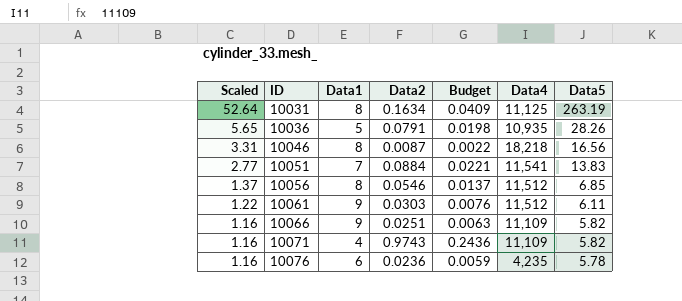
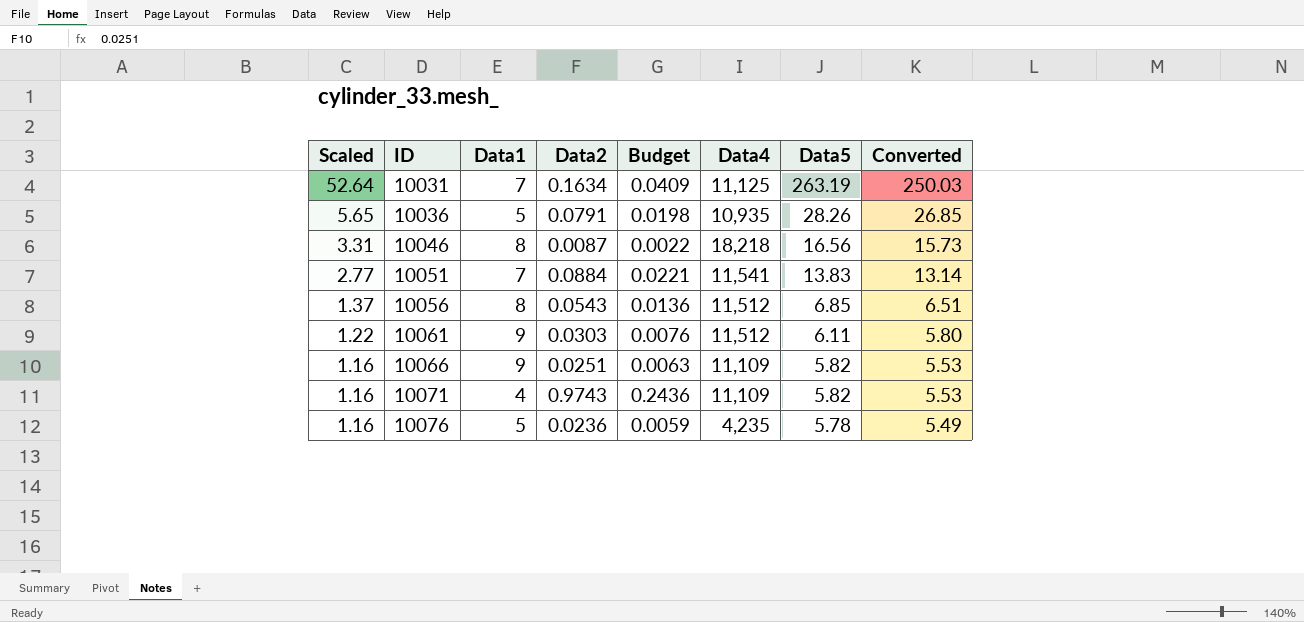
column Converted | formula: none -> [Data5] * 0.95
10031 | Data1: 8 -> 7
10056 | Data2: 0.0546 -> 0.0543
10056 | Budget: 0.0137 -> 0.0136
10076 | Data1: 6 -> 5

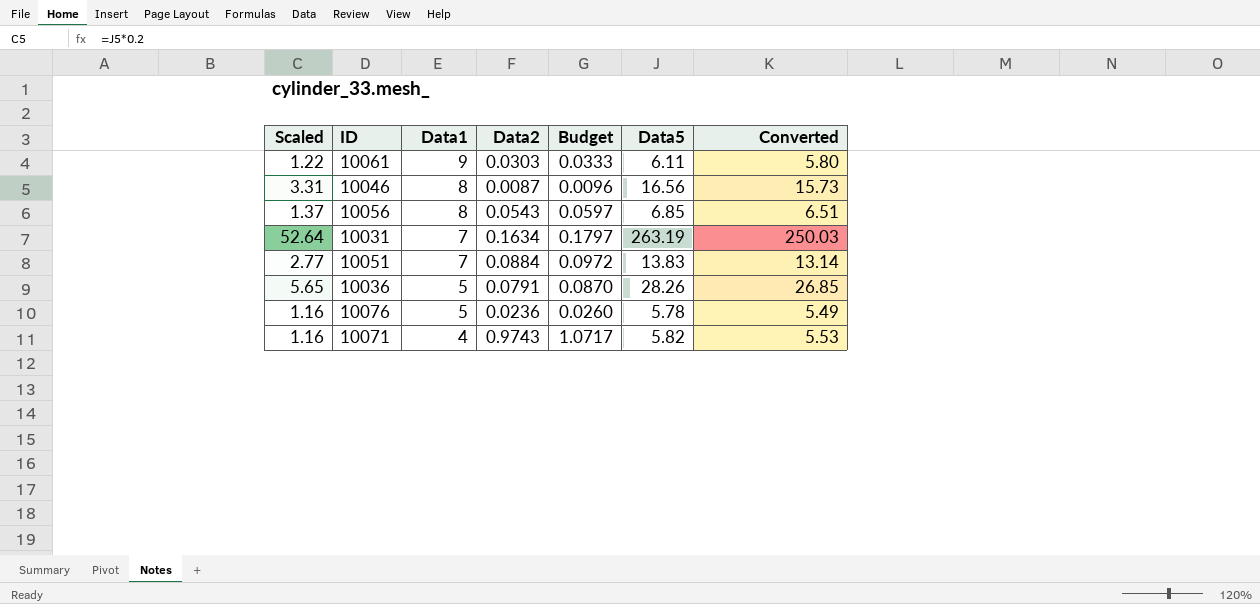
row order: Scaled descending -> Data1 descending
column Data4 | position: 6 -> none
column Budget | formula: [Data2] * 0.25 -> [Data2] * 1.1
row 10066: 1.16 | 9 | 0.0251 | 0.0063 | 11,109 | 5.82 | 5.53 -> none

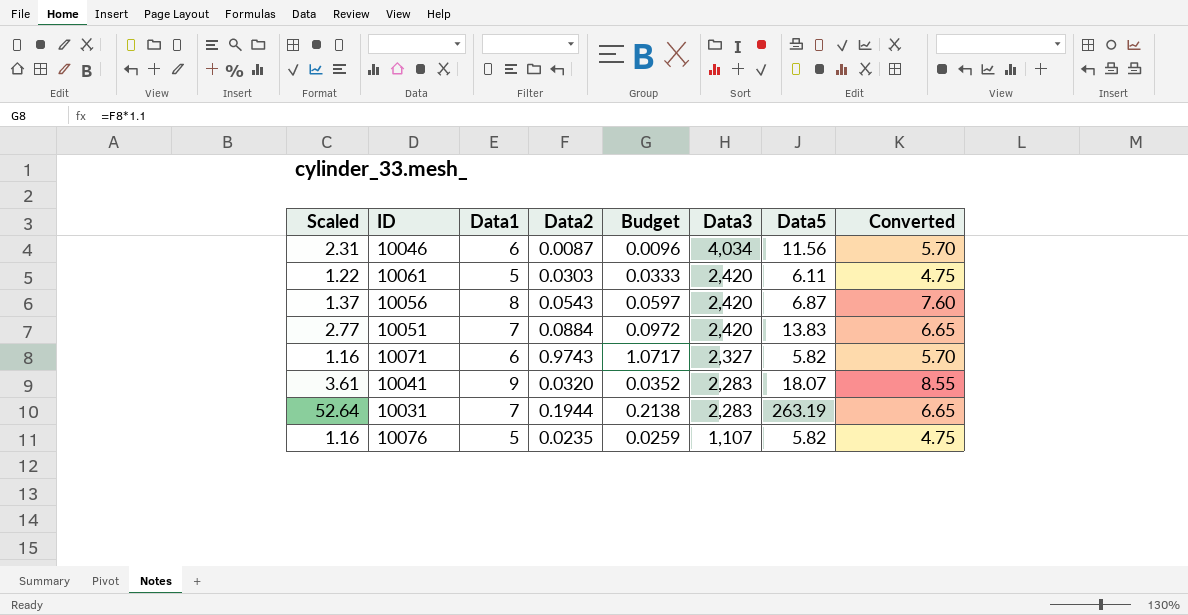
row order: Data1 descending -> Data3 descending
column Data3 | position: none -> 6
column Converted | formula: [Data5] * 0.95 -> [Data1] * 0.95
row 10036: 5.65 | 5 | 0.0791 | 0.0870 | 28.26 | 26.85 -> none
10046 | Scaled: 3.31 -> 2.31
10046 | Data1: 8 -> 6
10046 | Data5: 16.56 -> 11.56
10061 | Data1: 9 -> 5
10056 | Data5: 6.85 -> 6.87
10071 | Data1: 4 -> 6
row 10041: none -> 3.61 | 9 | 0.0320 | 0.0352 | 2,283 | 18.07 | 8.55
10031 | Data2: 0.1634 -> 0.1944
10031 | Budget: 0.1797 -> 0.2138
10076 | Data2: 0.0236 -> 0.0235
10076 | Budget: 0.0260 -> 0.0259
10076 | Data5: 5.78 -> 5.82

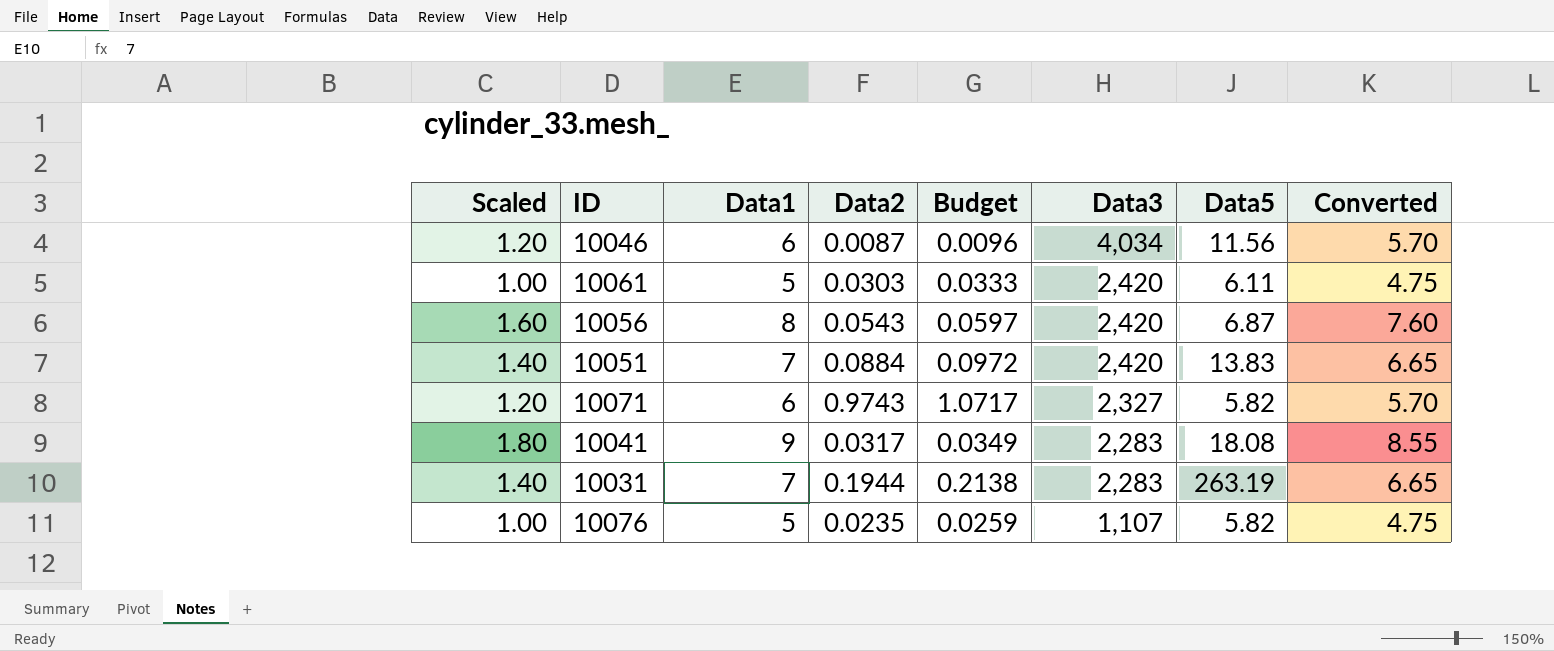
column Scaled | formula: [Data5] * 0.2 -> [Data1] * 0.2
10041 | Data2: 0.0320 -> 0.0317
10041 | Budget: 0.0352 -> 0.0349
10041 | Data5: 18.07 -> 18.08

